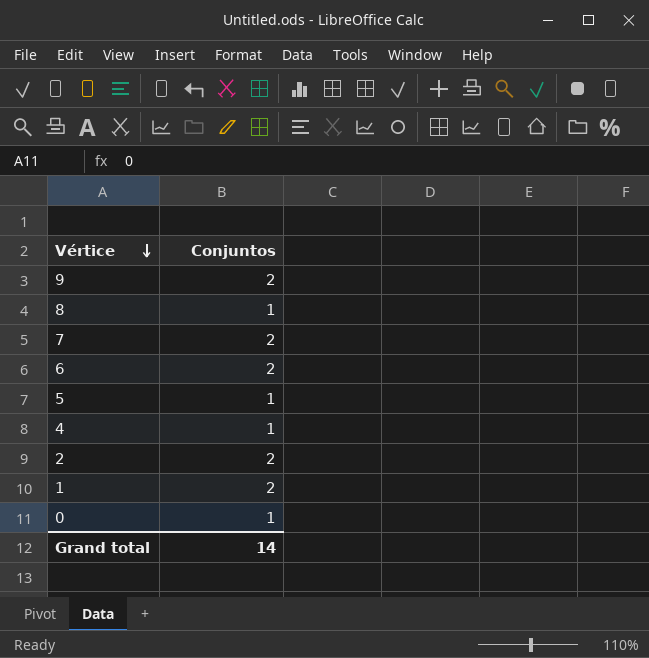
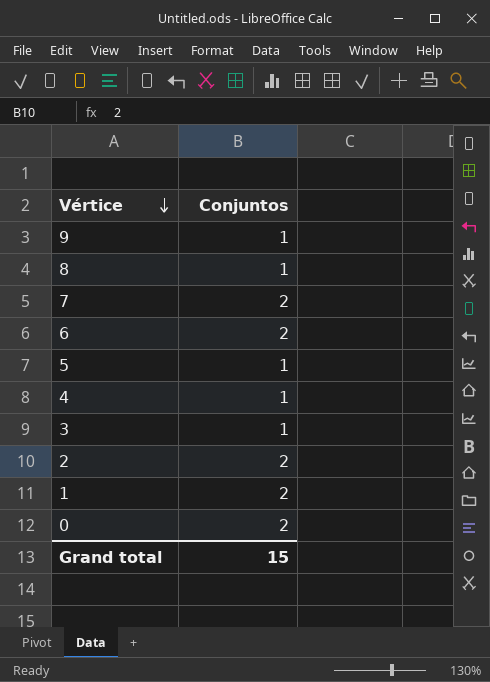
9 | Conjuntos: 2 -> 1
row 3: none -> 1
0 | Conjuntos: 1 -> 2
Grand total | Conjuntos: 14 -> 15

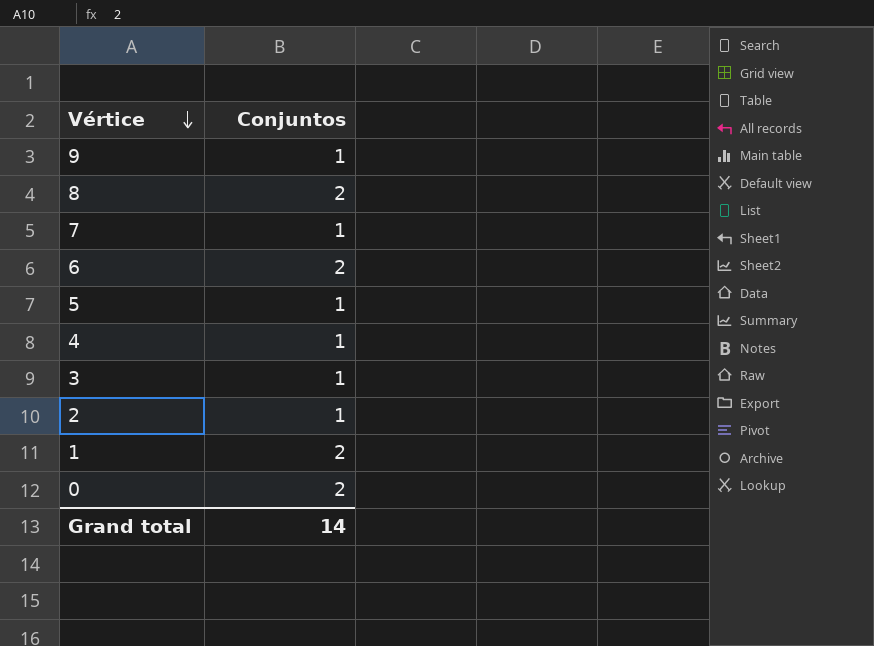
8 | Conjuntos: 1 -> 2
7 | Conjuntos: 2 -> 1
2 | Conjuntos: 2 -> 1
Grand total | Conjuntos: 15 -> 14

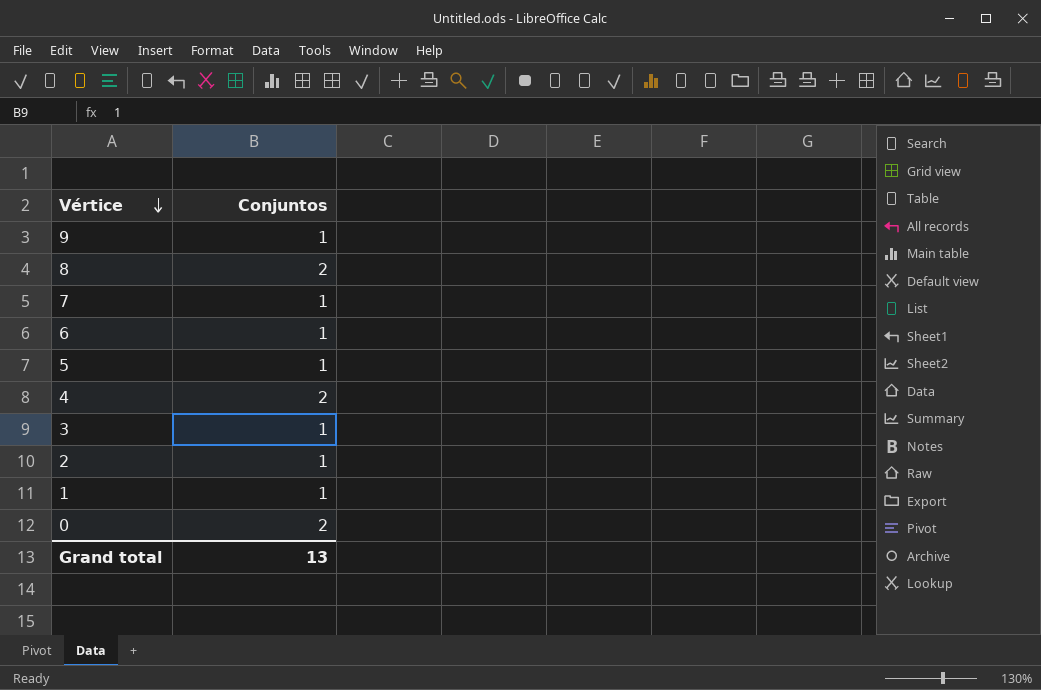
6 | Conjuntos: 2 -> 1
4 | Conjuntos: 1 -> 2
1 | Conjuntos: 2 -> 1
Grand total | Conjuntos: 14 -> 13

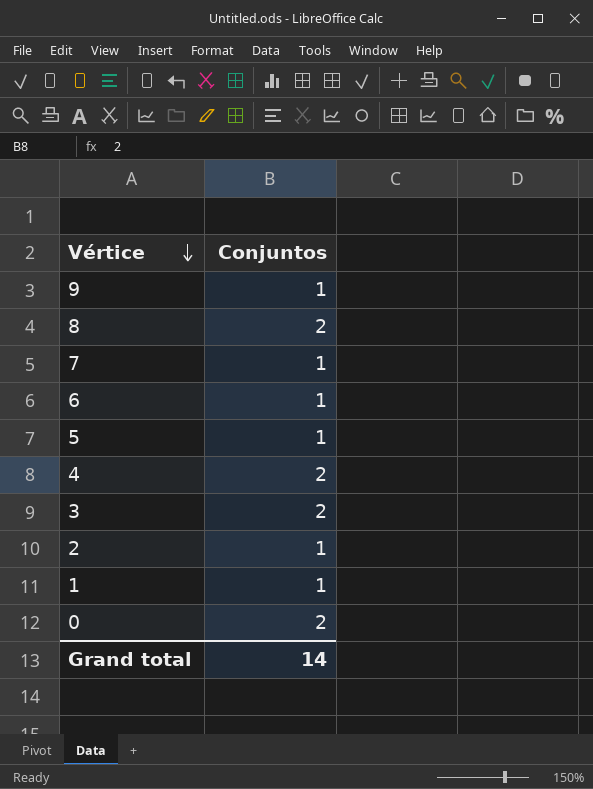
3 | Conjuntos: 1 -> 2
Grand total | Conjuntos: 13 -> 14

